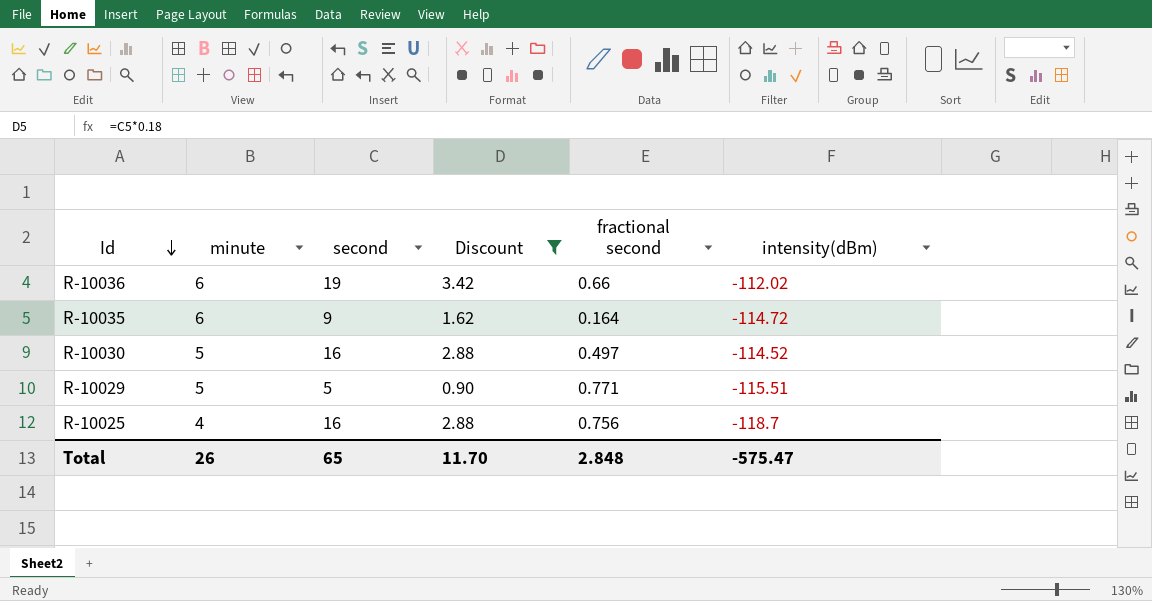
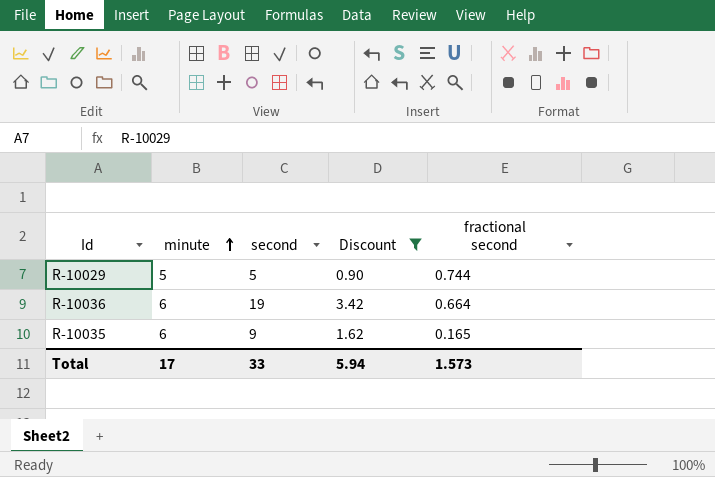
row order: Id descending -> minute ascending
column intensity(dBm) | position: 6 -> none
row R-10030: 5 | 16 | 2.88 | 0.497 | -114.52 -> none
row R-10025: 4 | 16 | 2.88 | 0.756 | -118.7 -> none
R-10029 | fractional second: 0.771 -> 0.744
R-10036 | fractional second: 0.66 -> 0.664
R-10035 | fractional second: 0.164 -> 0.165
Total | minute: 26 -> 17
Total | second: 65 -> 33
Total | Discount: 11.70 -> 5.94
Total | fractional second: 2.848 -> 1.573

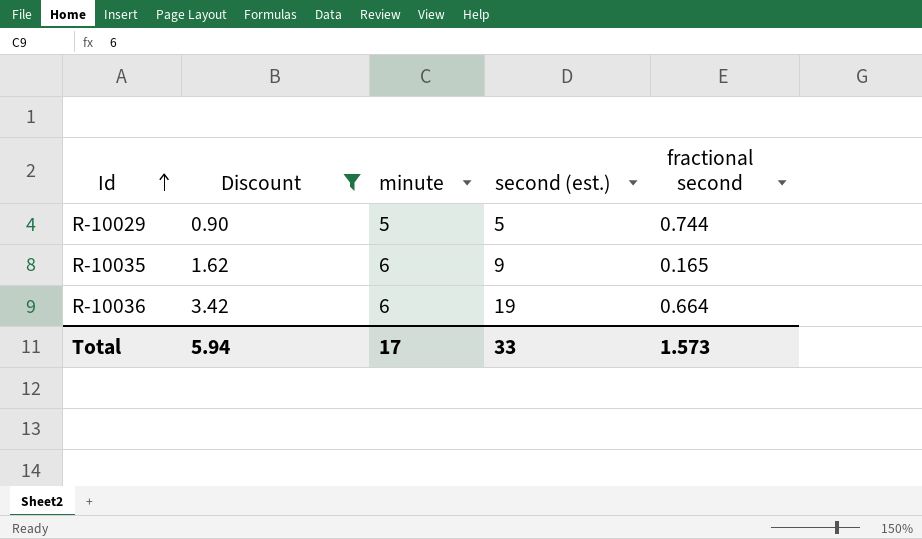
row order: minute ascending -> Id ascending
column Discount | position: 4 -> 2
column name: second -> second (est.)

